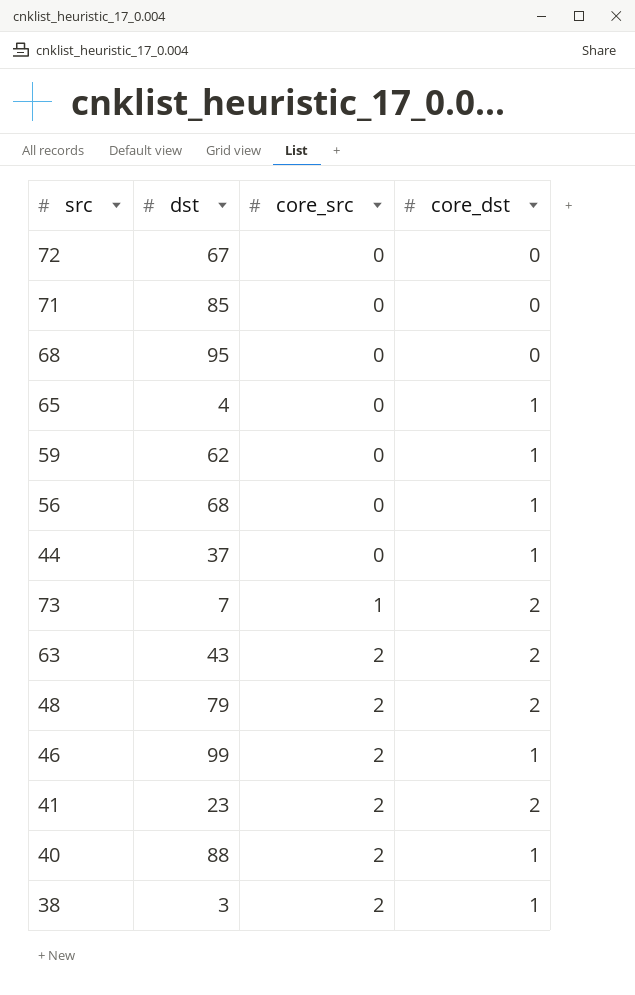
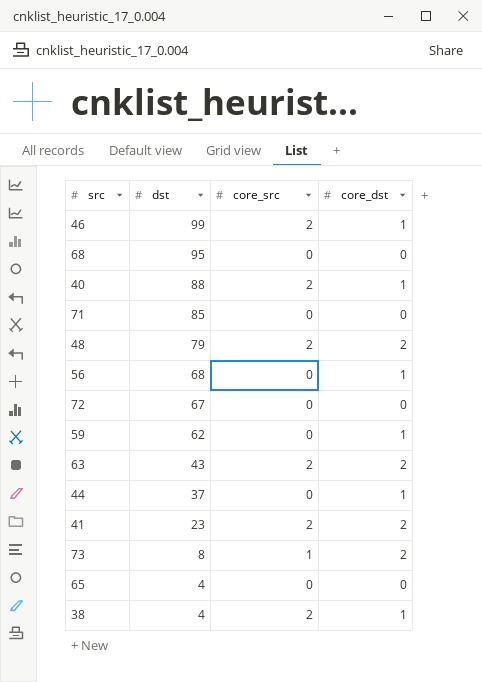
row order: core_src ascending -> dst descending
73 | dst: 7 -> 8
65 | core_dst: 1 -> 0
38 | dst: 3 -> 4

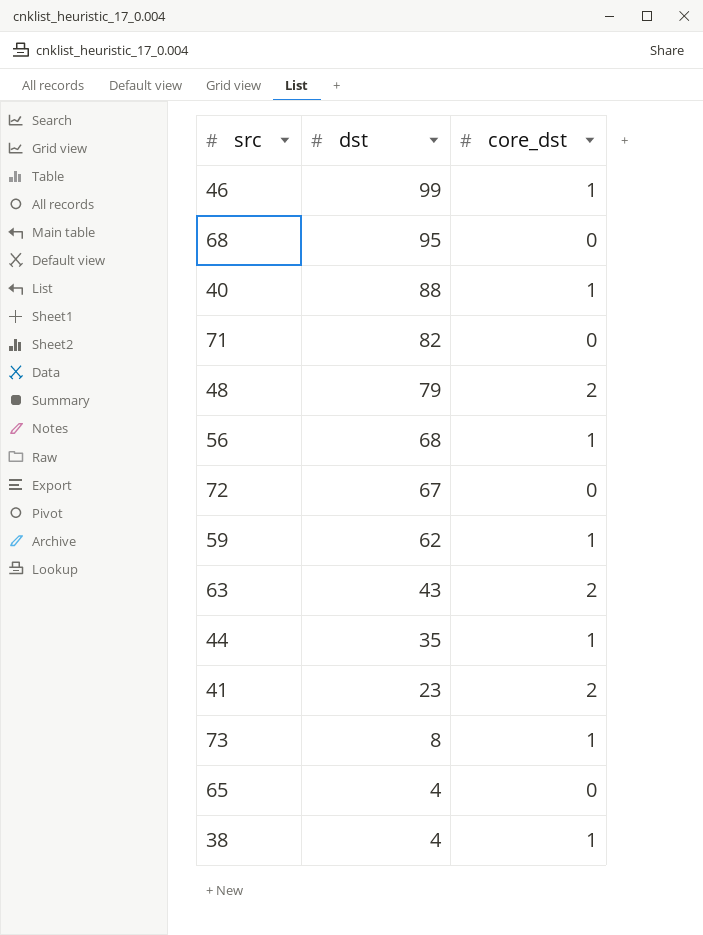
column core_src | position: 3 -> none
71 | dst: 85 -> 82
44 | dst: 37 -> 35
73 | core_dst: 2 -> 1

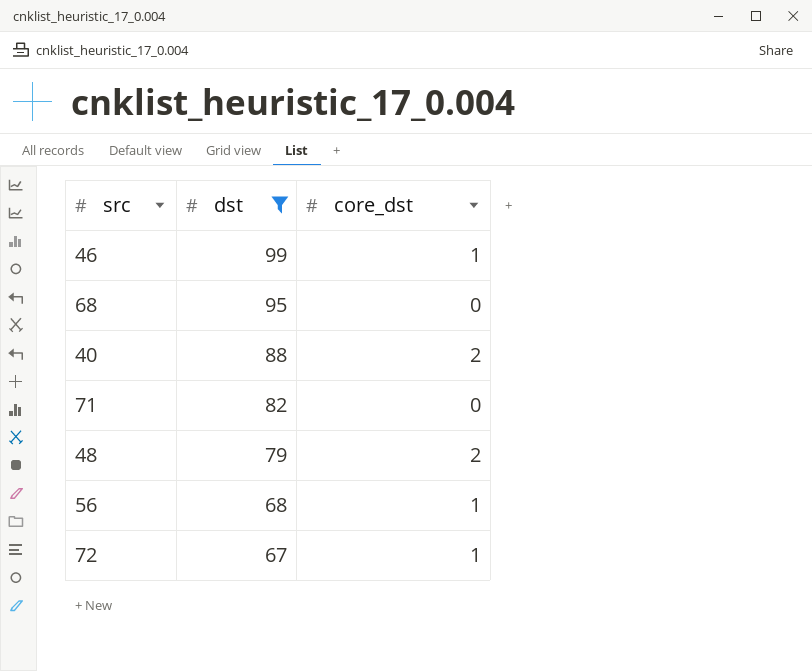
filter: none -> dst >= 67
40 | core_dst: 1 -> 2
72 | core_dst: 0 -> 1

